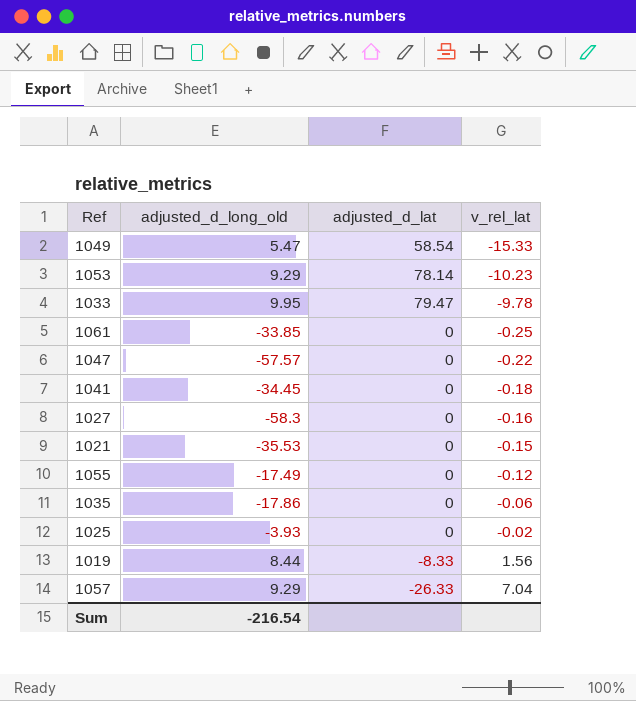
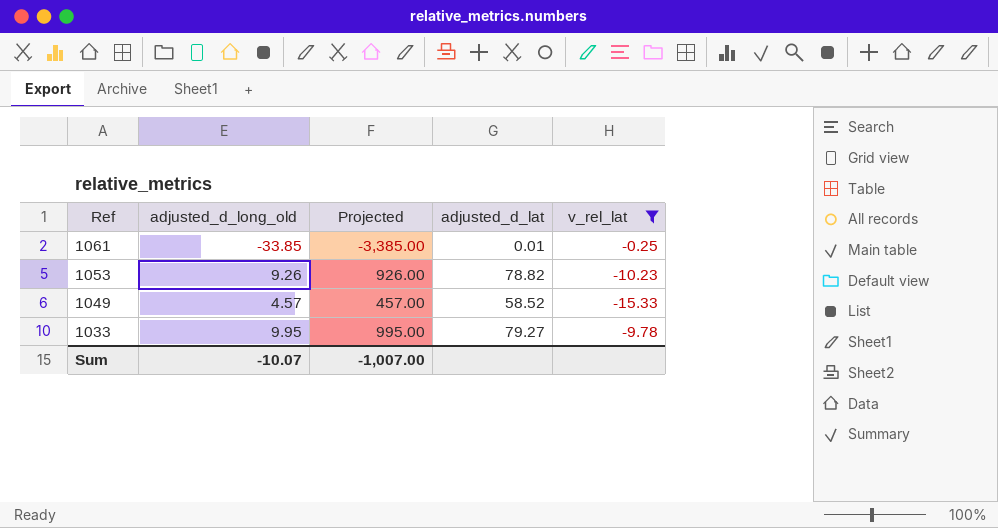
filter: none -> v_rel_lat <= -0.25
row order: v_rel_lat ascending -> Ref descending
column Projected | formula: none -> [adjusted_d_long_old] * 100
1061 | adjusted_d_lat: 0 -> 0.01
1053 | adjusted_d_long_old: 9.29 -> 9.26
1053 | adjusted_d_lat: 78.14 -> 78.82
1049 | adjusted_d_long_old: 5.47 -> 4.57
1049 | adjusted_d_lat: 58.54 -> 58.52
1033 | adjusted_d_lat: 79.47 -> 79.27
Sum | adjusted_d_long_old: -216.54 -> -10.07

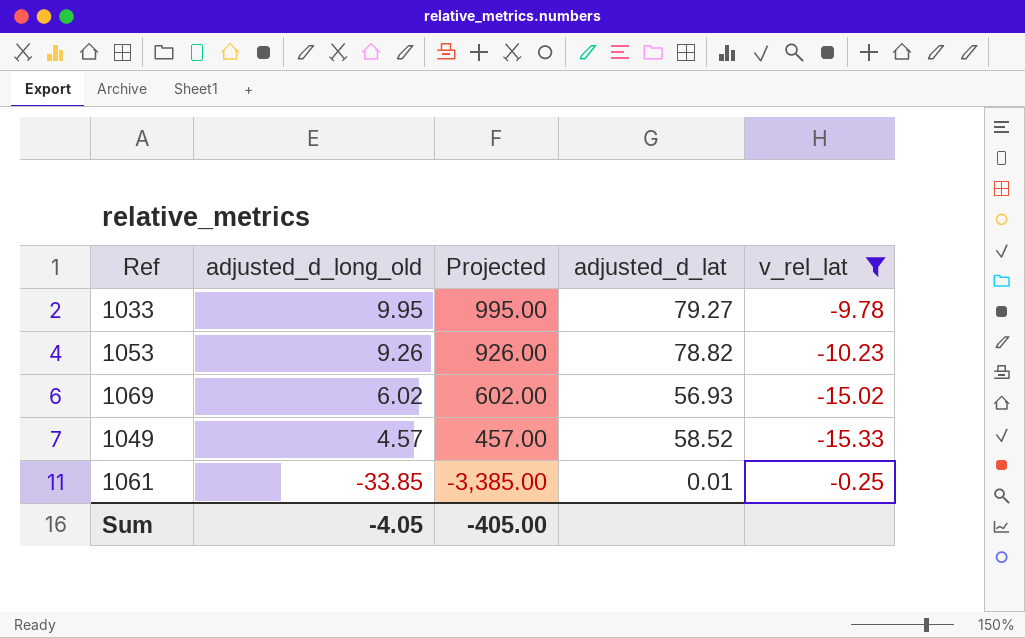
row order: Ref descending -> adjusted_d_long_old descending
row 1069: none -> 6.02 | 602.00 | 56.93 | -15.02
Sum | adjusted_d_long_old: -10.07 -> -4.05
Sum | Projected: -1,007.00 -> -405.00

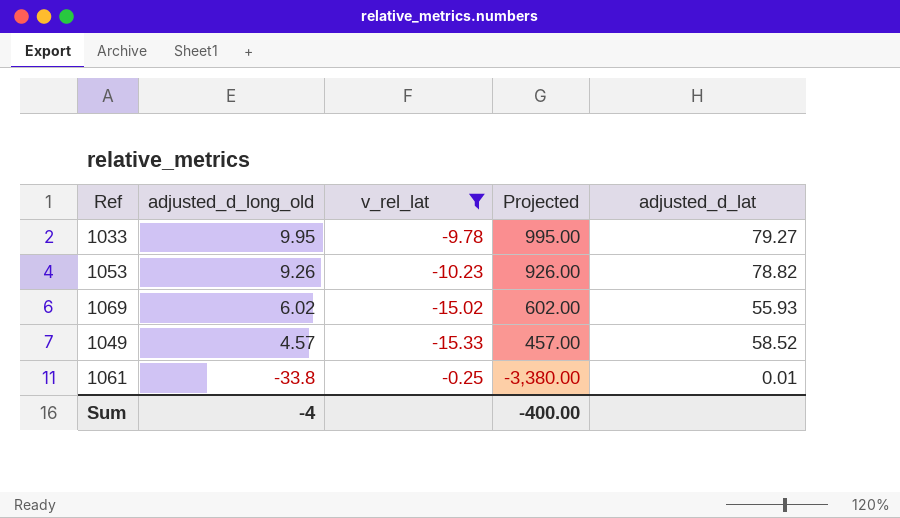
column v_rel_lat | position: 5 -> 3
1069 | adjusted_d_lat: 56.93 -> 55.93
1061 | adjusted_d_long_old: -33.85 -> -33.8
1061 | Projected: -3,385.00 -> -3,380.00
Sum | adjusted_d_long_old: -4.05 -> -4
Sum | Projected: -405.00 -> -400.00

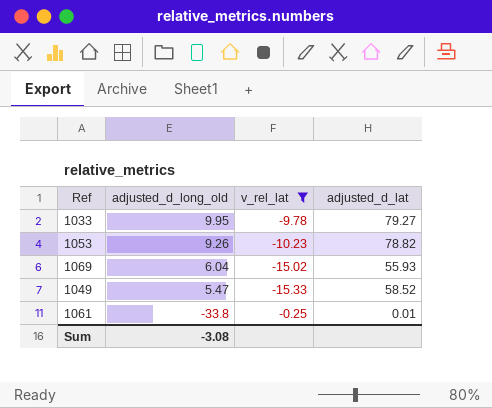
column Projected | formula: [adjusted_d_long_old] * 100 -> none
1069 | adjusted_d_long_old: 6.02 -> 6.04
1049 | adjusted_d_long_old: 4.57 -> 5.47
Sum | adjusted_d_long_old: -4 -> -3.08

